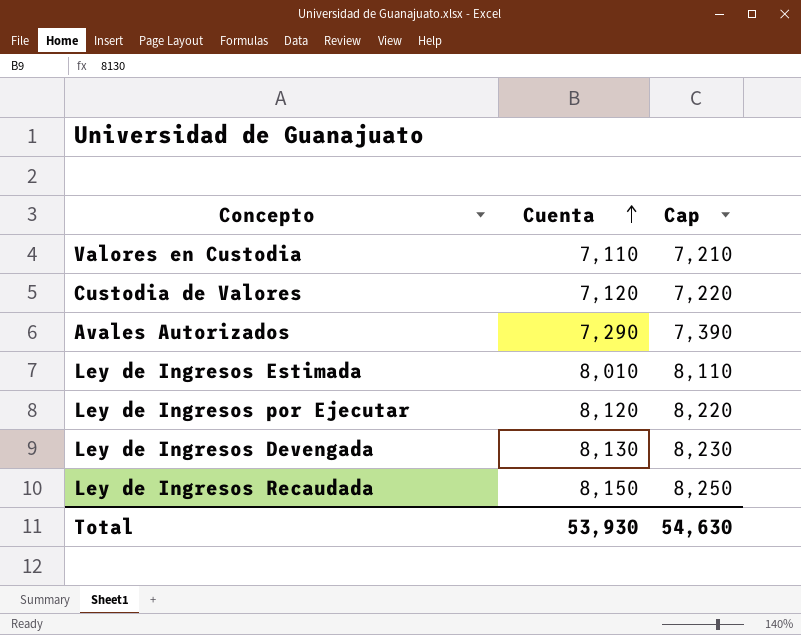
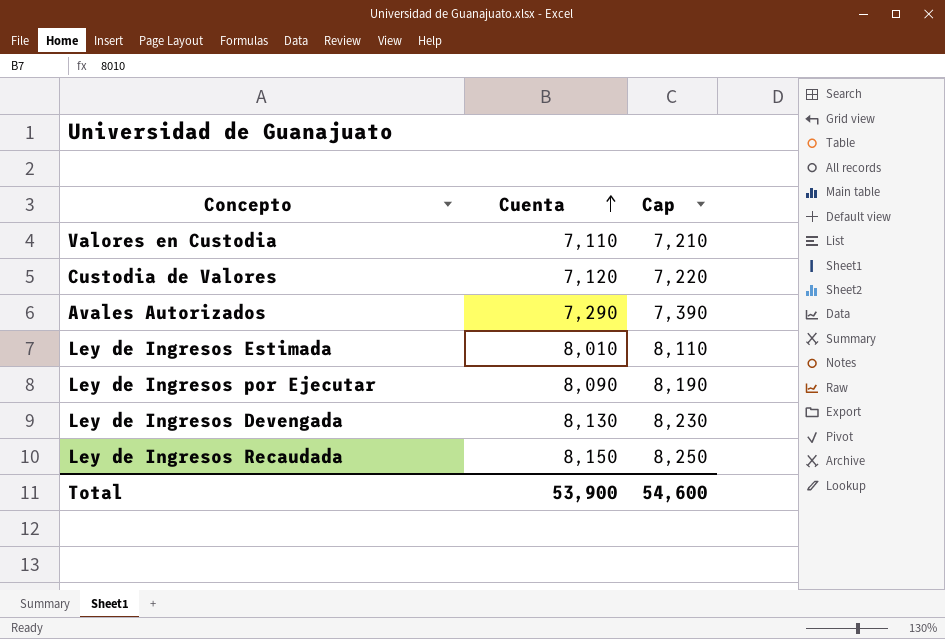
Ley de Ingresos por Ejecutar | Cuenta: 8,120 -> 8,090
Ley de Ingresos por Ejecutar | Cap: 8,220 -> 8,190
Total | Cuenta: 53,930 -> 53,900
Total | Cap: 54,630 -> 54,600

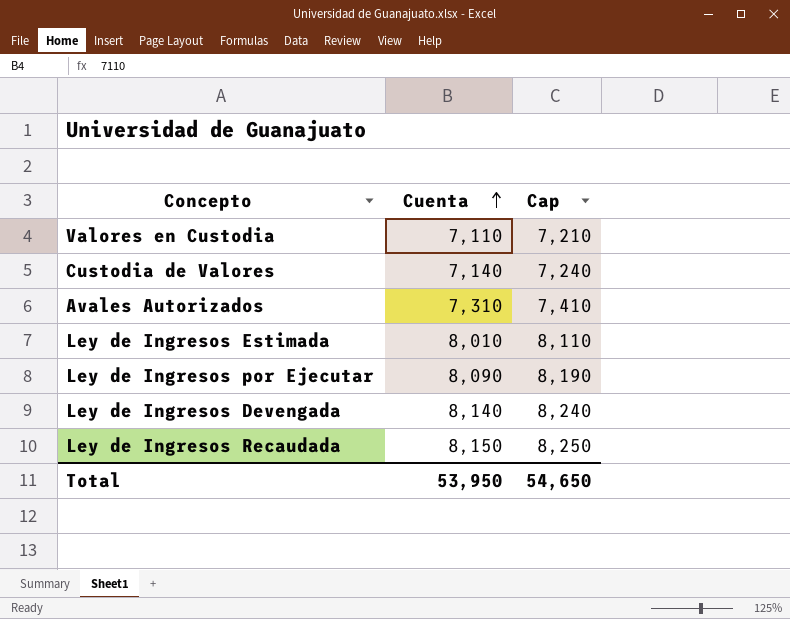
Custodia de Valores | Cuenta: 7,120 -> 7,140
Custodia de Valores | Cap: 7,220 -> 7,240
Avales Autorizados | Cuenta: 7,290 -> 7,310
Avales Autorizados | Cap: 7,390 -> 7,410
Ley de Ingresos Devengada | Cuenta: 8,130 -> 8,140
Ley de Ingresos Devengada | Cap: 8,230 -> 8,240
Total | Cuenta: 53,900 -> 53,950
Total | Cap: 54,600 -> 54,650

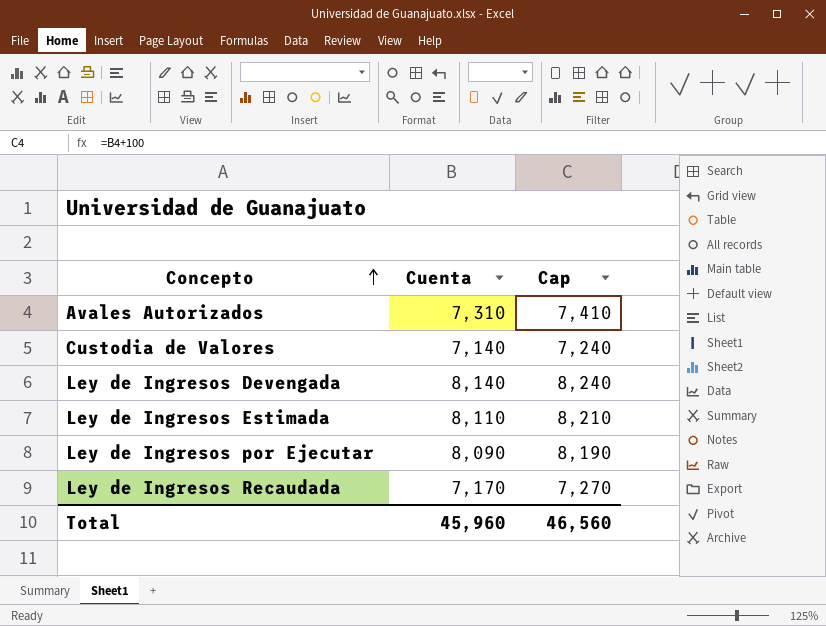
row order: Cuenta ascending -> Concepto ascending
row Valores en Custodia: 7,110 | 7,210 -> none
Ley de Ingresos Estimada | Cuenta: 8,010 -> 8,110
Ley de Ingresos Estimada | Cap: 8,110 -> 8,210
Ley de Ingresos Recaudada | Cuenta: 8,150 -> 7,170
Ley de Ingresos Recaudada | Cap: 8,250 -> 7,270
Total | Cuenta: 53,950 -> 45,960
Total | Cap: 54,650 -> 46,560

